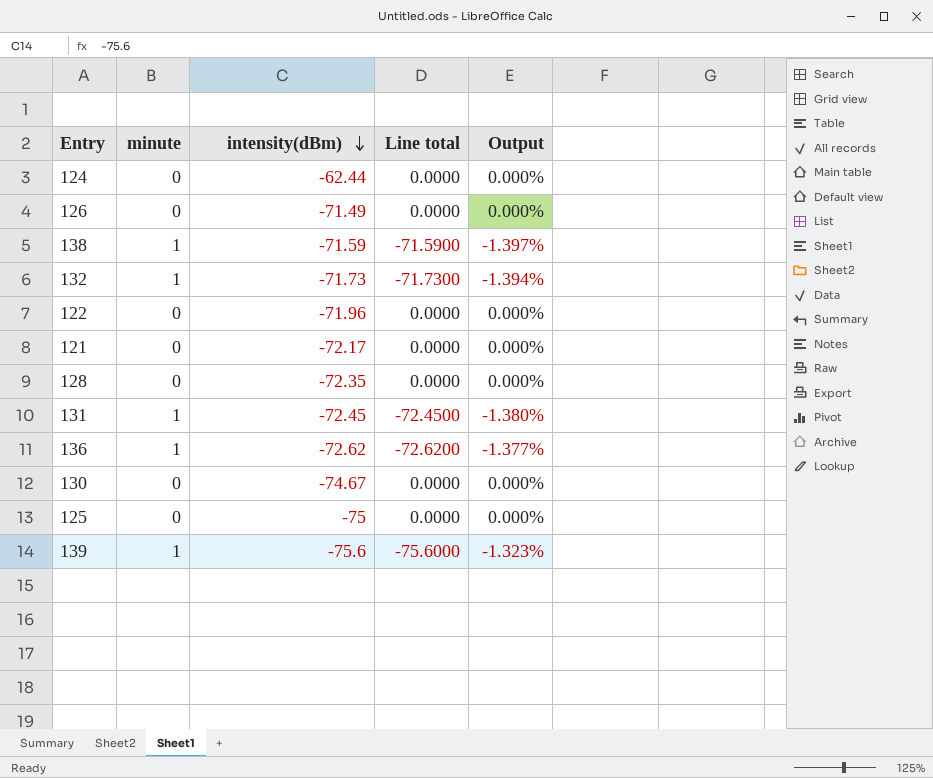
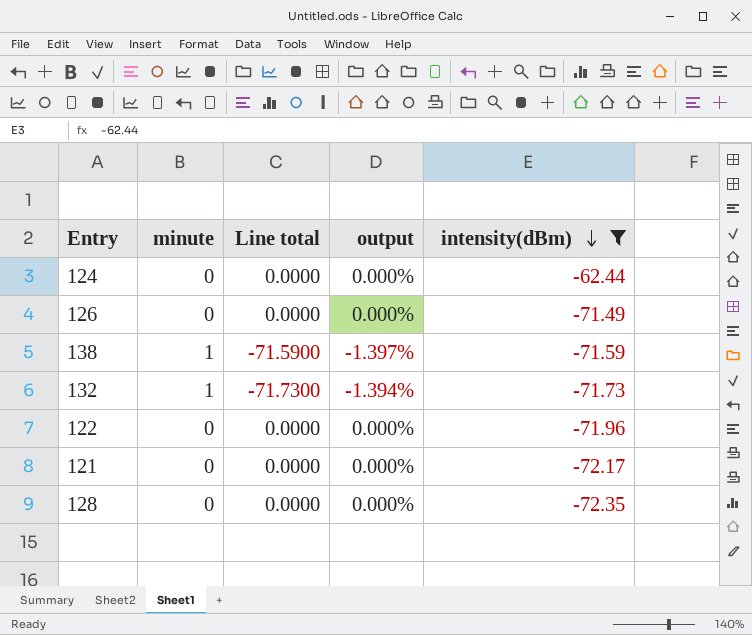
filter: none -> intensity(dBm) >= -72.35
column name: Output -> output
column intensity(dBm) | position: 3 -> 5

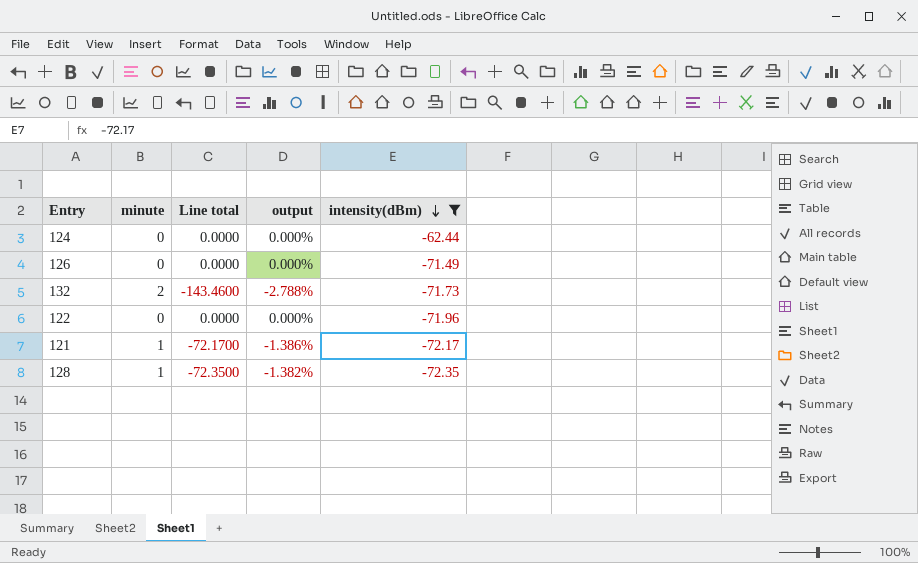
row 138: 1 | -71.5900 | -1.397% | -71.59 -> none
132 | minute: 1 -> 2
132 | Line total: -71.7300 -> -143.4600
132 | output: -1.394% -> -2.788%
121 | minute: 0 -> 1
121 | Line total: 0.0000 -> -72.1700
121 | output: 0.000% -> -1.386%
128 | minute: 0 -> 1
128 | Line total: 0.0000 -> -72.3500
128 | output: 0.000% -> -1.382%

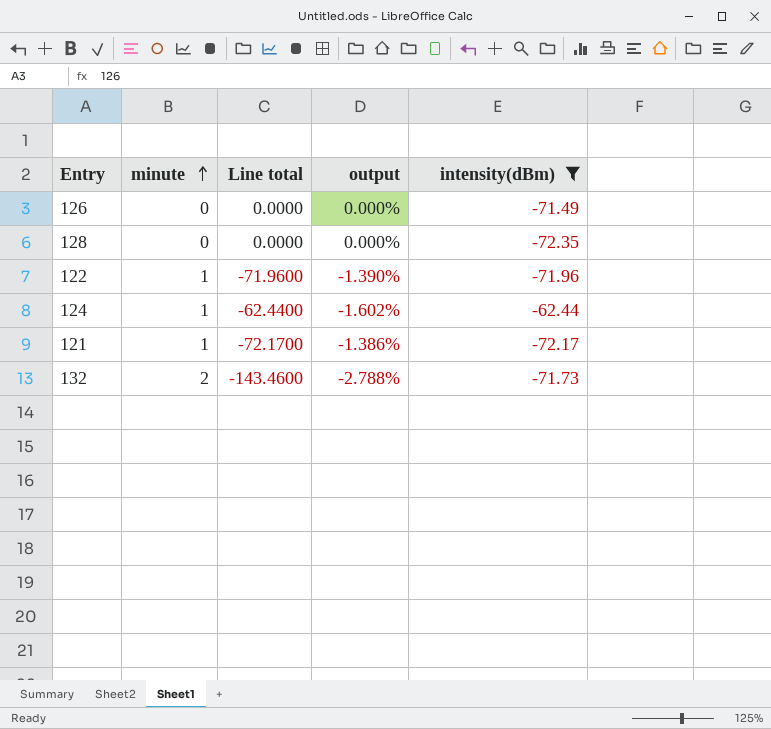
row order: intensity(dBm) descending -> minute ascending
128 | minute: 1 -> 0
128 | Line total: -72.3500 -> 0.0000
128 | output: -1.382% -> 0.000%
122 | minute: 0 -> 1
122 | Line total: 0.0000 -> -71.9600
122 | output: 0.000% -> -1.390%
124 | minute: 0 -> 1
124 | Line total: 0.0000 -> -62.4400
124 | output: 0.000% -> -1.602%

